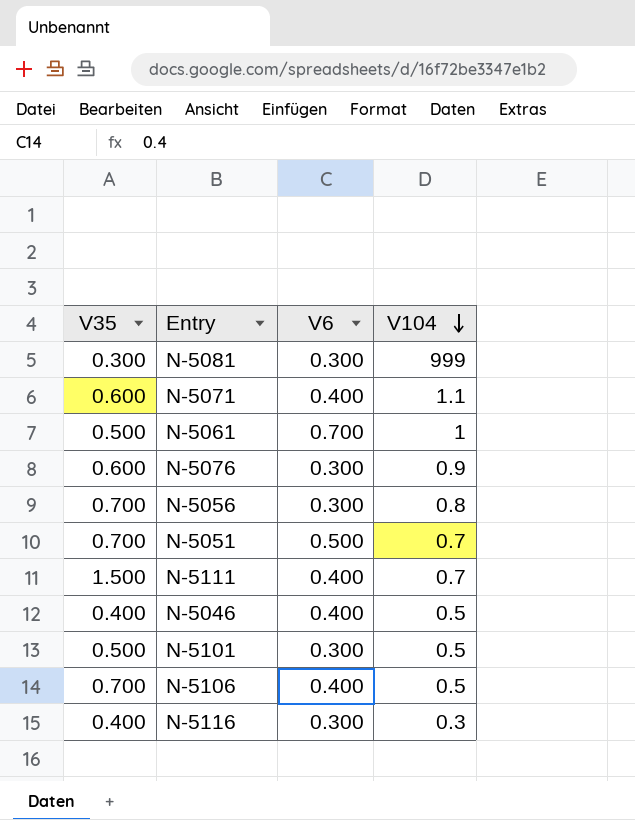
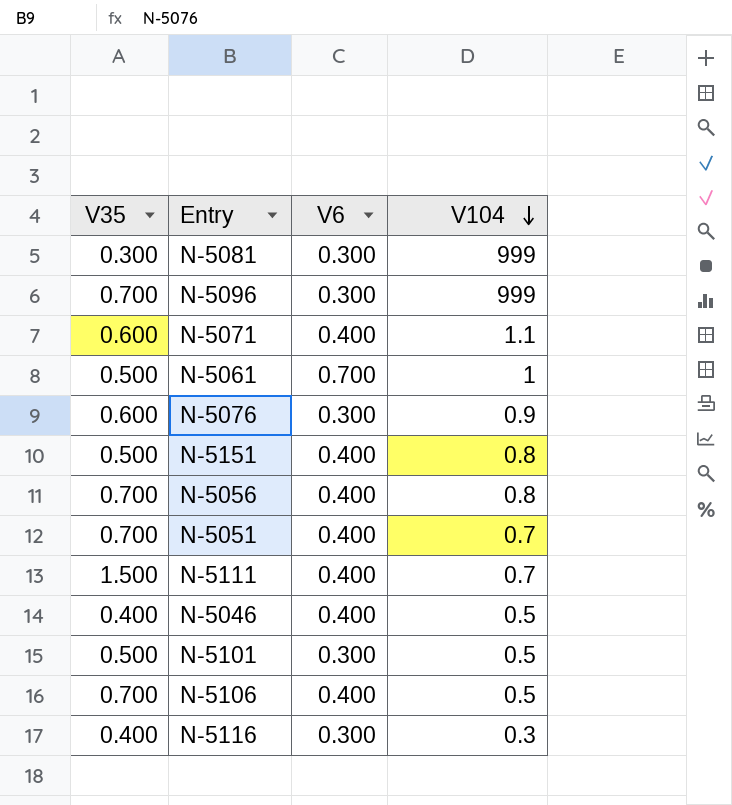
row N-5096: none -> 0.700 | 0.300 | 999
row N-5151: none -> 0.500 | 0.400 | 0.8
N-5056 | V6: 0.300 -> 0.400
N-5051 | V6: 0.500 -> 0.400

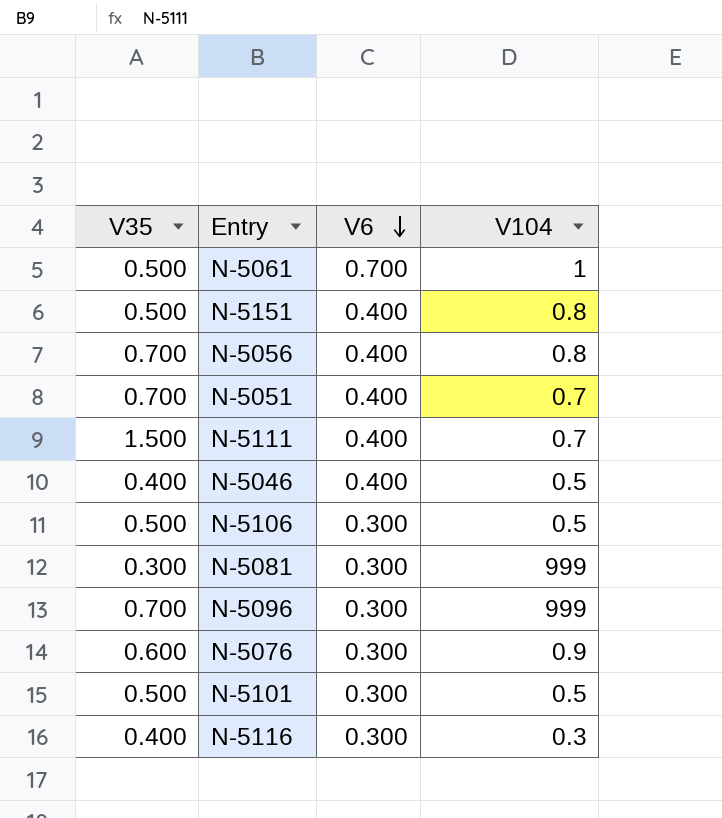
row order: V104 descending -> V6 descending
row N-5071: 0.600 | 0.400 | 1.1 -> none
N-5106 | V35: 0.700 -> 0.500
N-5106 | V6: 0.400 -> 0.300

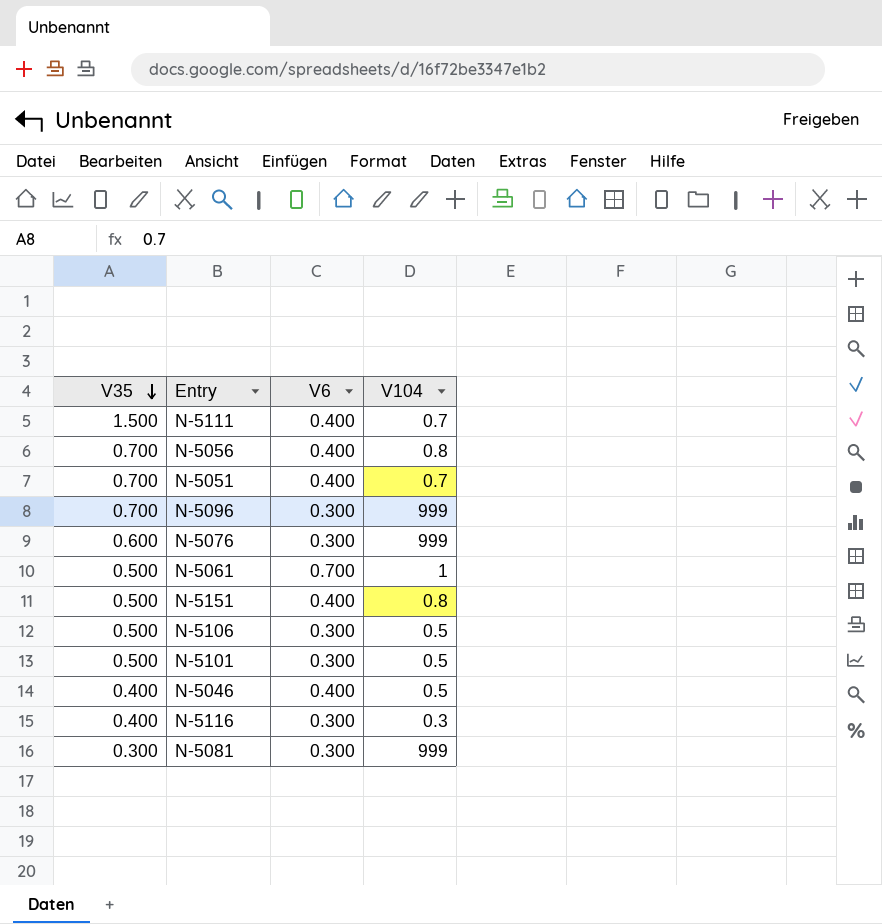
row order: V6 descending -> V35 descending
N-5076 | V104: 0.9 -> 999

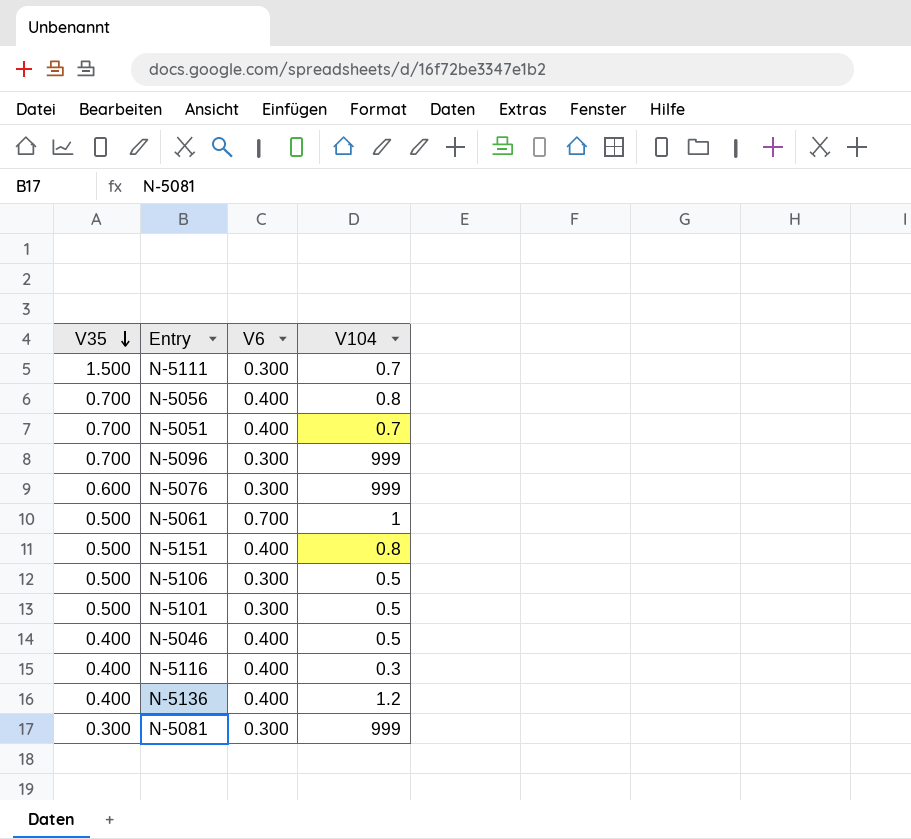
N-5111 | V6: 0.400 -> 0.300
N-5116 | V6: 0.300 -> 0.400
row N-5136: none -> 0.400 | 0.400 | 1.2

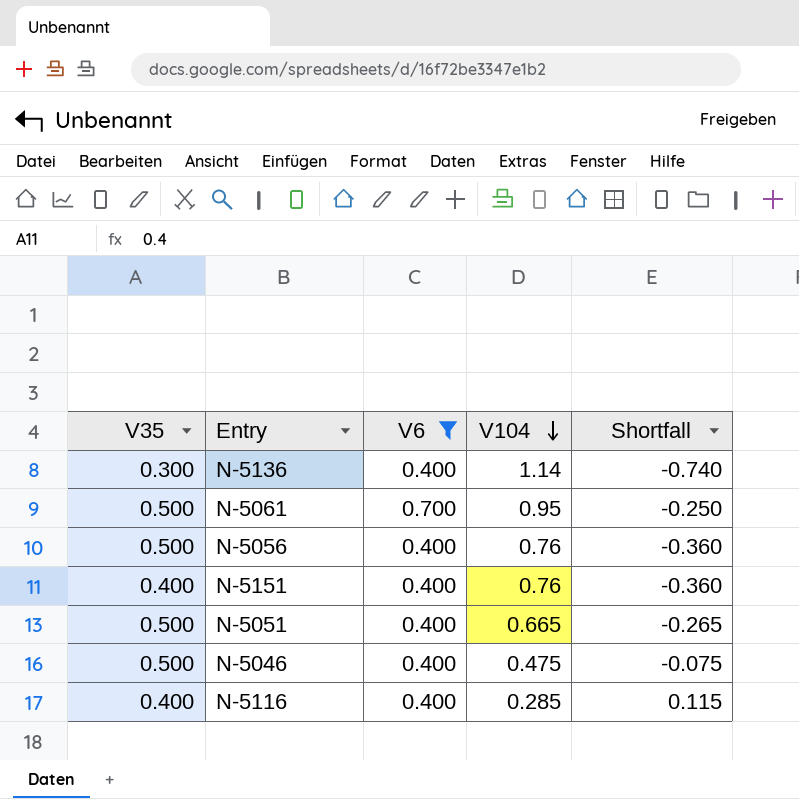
filter: none -> V6 != 0.300
row order: V35 descending -> V104 descending
column Shortfall | formula: none -> [V6] - [V104]
N-5136 | V35: 0.400 -> 0.300
N-5136 | V104: 1.2 -> 1.14
N-5061 | V104: 1 -> 0.95
N-5056 | V35: 0.700 -> 0.500
N-5056 | V104: 0.8 -> 0.76
N-5151 | V35: 0.500 -> 0.400
N-5151 | V104: 0.8 -> 0.76
N-5051 | V35: 0.700 -> 0.500
N-5051 | V104: 0.7 -> 0.665
N-5046 | V35: 0.400 -> 0.500
N-5046 | V104: 0.5 -> 0.475
N-5116 | V104: 0.3 -> 0.285

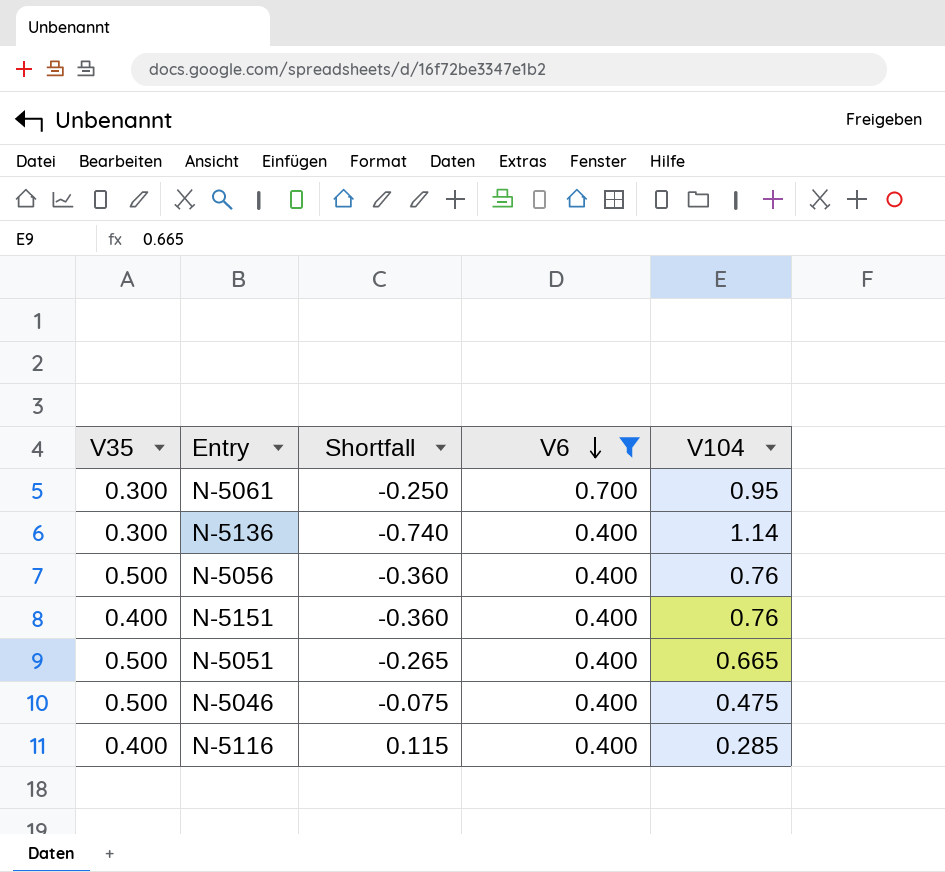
row order: V104 descending -> V6 descending
column Shortfall | position: 5 -> 3
N-5061 | V35: 0.500 -> 0.300

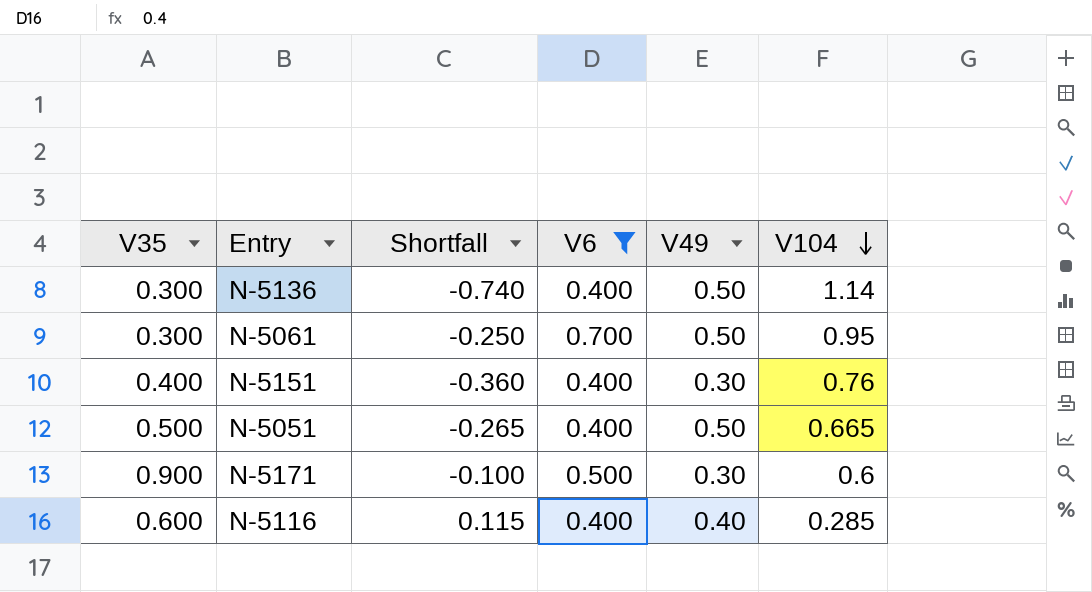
row order: V6 descending -> V104 descending
column V49 | position: none -> 5
row N-5056: 0.500 | -0.360 | 0.400 | 0.76 -> none
row N-5046: 0.500 | -0.075 | 0.400 | 0.475 -> none
row N-5171: none -> 0.900 | -0.100 | 0.500 | 0.30 | 0.6
N-5116 | V35: 0.400 -> 0.600

